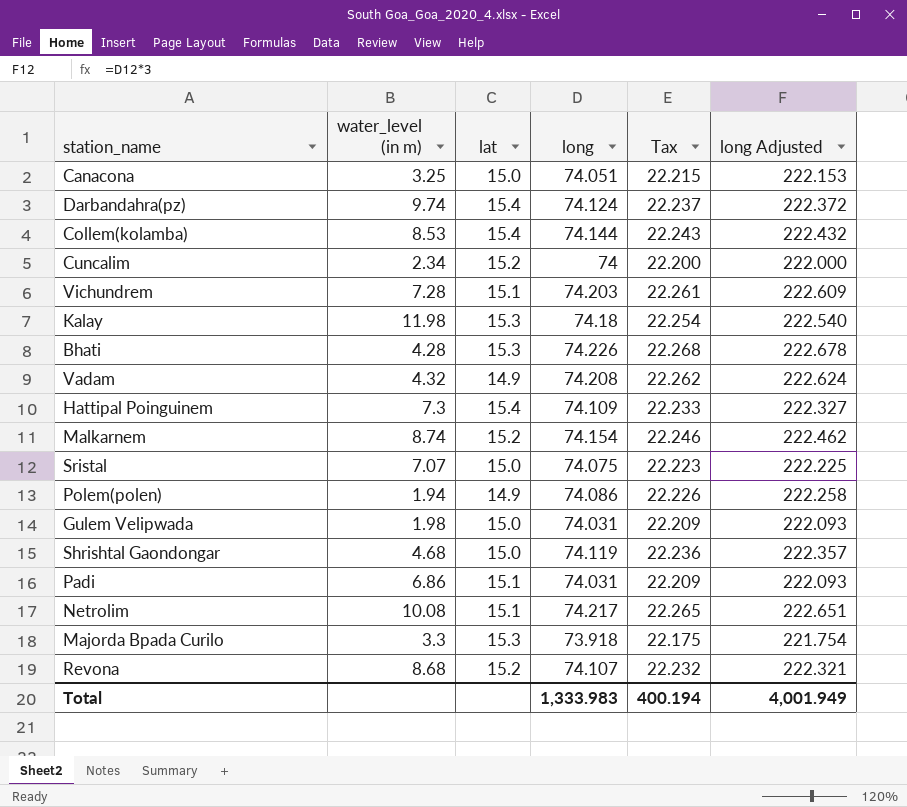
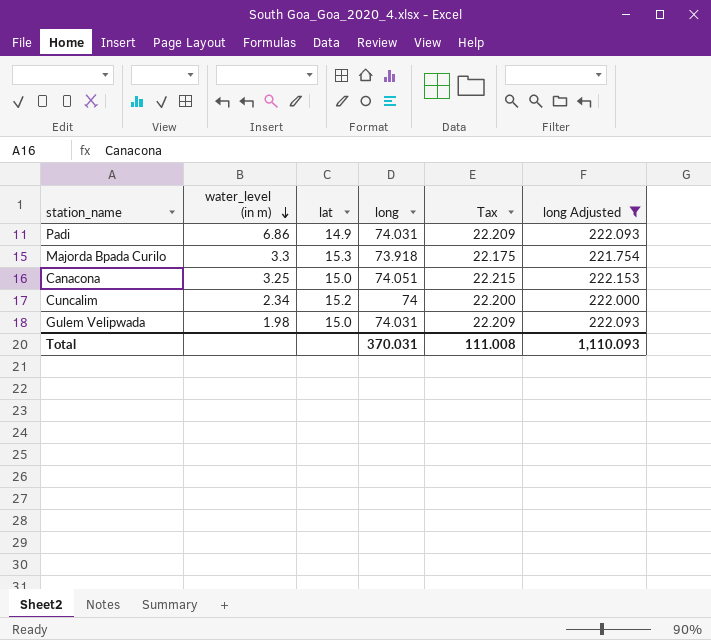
filter: none -> long Adjusted <= 222.153
row order: none -> water_level (in m) descending
Padi | lat: 15.1 -> 14.9
Total | long: 1,333.983 -> 370.031
Total | Tax: 400.194 -> 111.008
Total | long Adjusted: 4,001.949 -> 1,110.093

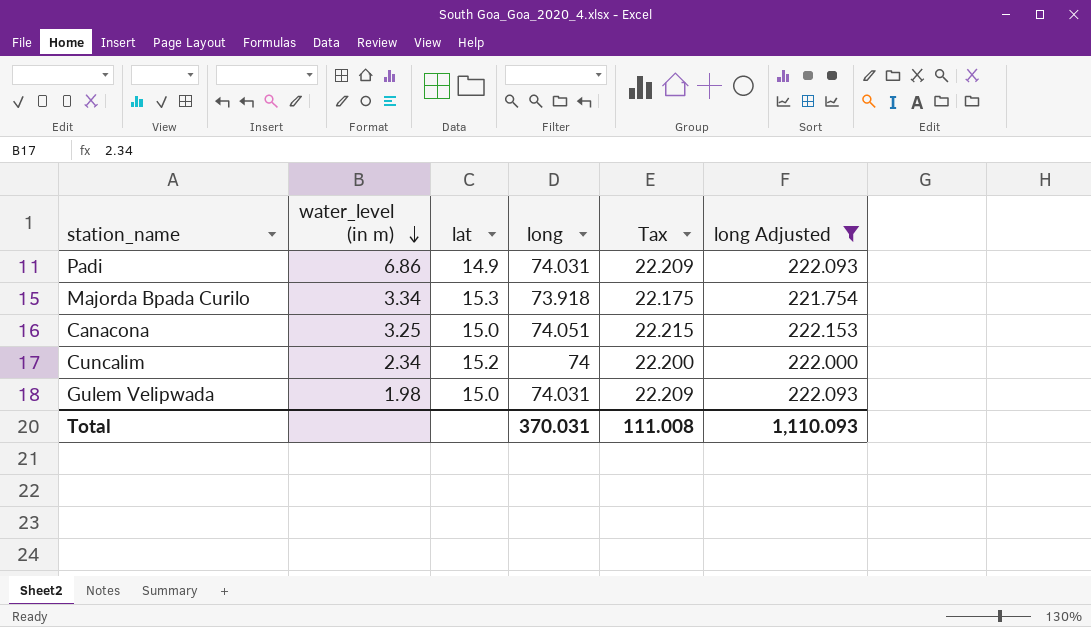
Majorda Bpada Curilo | water_level (in m): 3.3 -> 3.34

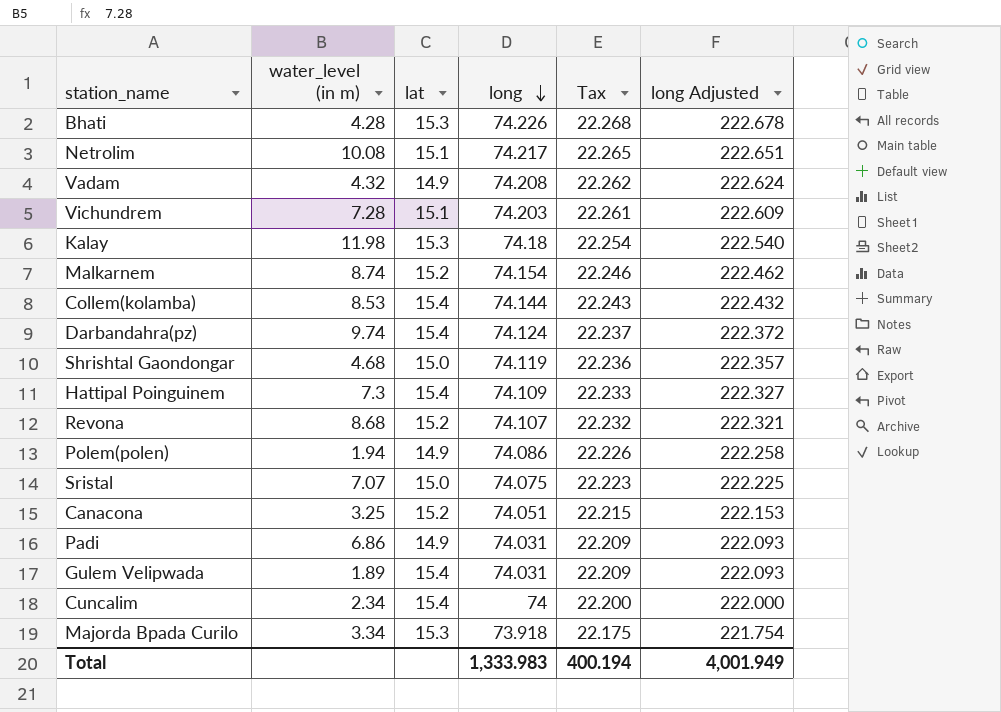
filter: long Adjusted <= 222.153 -> none
row order: water_level (in m) descending -> long descending
Canacona | lat: 15.0 -> 15.2
Gulem Velipwada | water_level (in m): 1.98 -> 1.89
Gulem Velipwada | lat: 15.0 -> 15.4
Cuncalim | lat: 15.2 -> 15.4
Total | long: 370.031 -> 1,333.983
Total | Tax: 111.008 -> 400.194
Total | long Adjusted: 1,110.093 -> 4,001.949

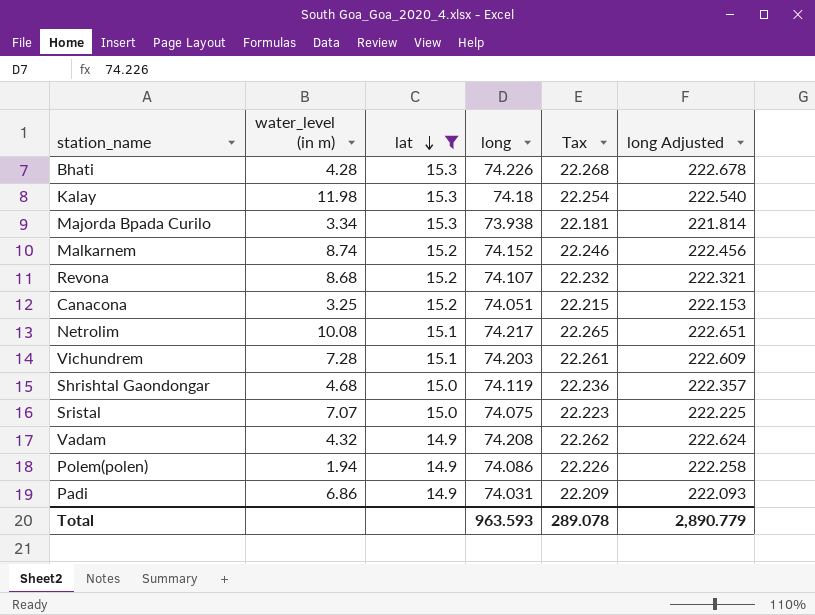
filter: none -> lat != 15.4
row order: long descending -> lat descending
Majorda Bpada Curilo | long: 73.918 -> 73.938
Majorda Bpada Curilo | Tax: 22.175 -> 22.181
Majorda Bpada Curilo | long Adjusted: 221.754 -> 221.814
Malkarnem | long: 74.154 -> 74.152
Malkarnem | long Adjusted: 222.462 -> 222.456
Total | long: 1,333.983 -> 963.593
Total | Tax: 400.194 -> 289.078
Total | long Adjusted: 4,001.949 -> 2,890.779

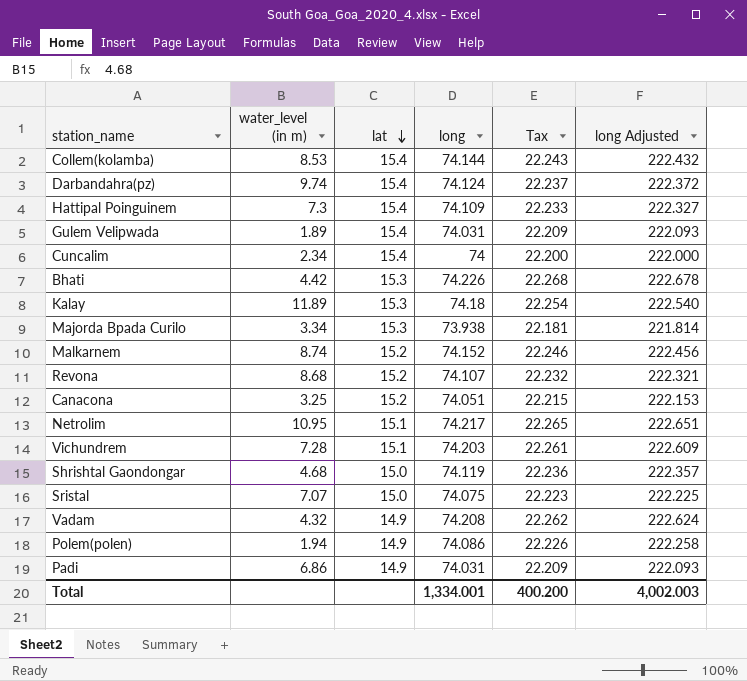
filter: lat != 15.4 -> none
Bhati | water_level (in m): 4.28 -> 4.42
Kalay | water_level (in m): 11.98 -> 11.89
Netrolim | water_level (in m): 10.08 -> 10.95
Total | long: 963.593 -> 1,334.001
Total | Tax: 289.078 -> 400.200
Total | long Adjusted: 2,890.779 -> 4,002.003

